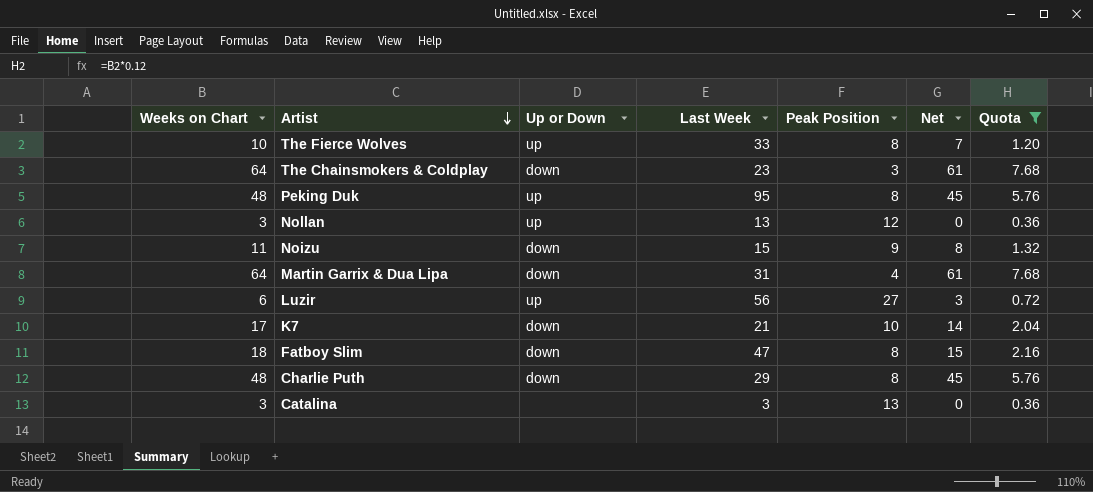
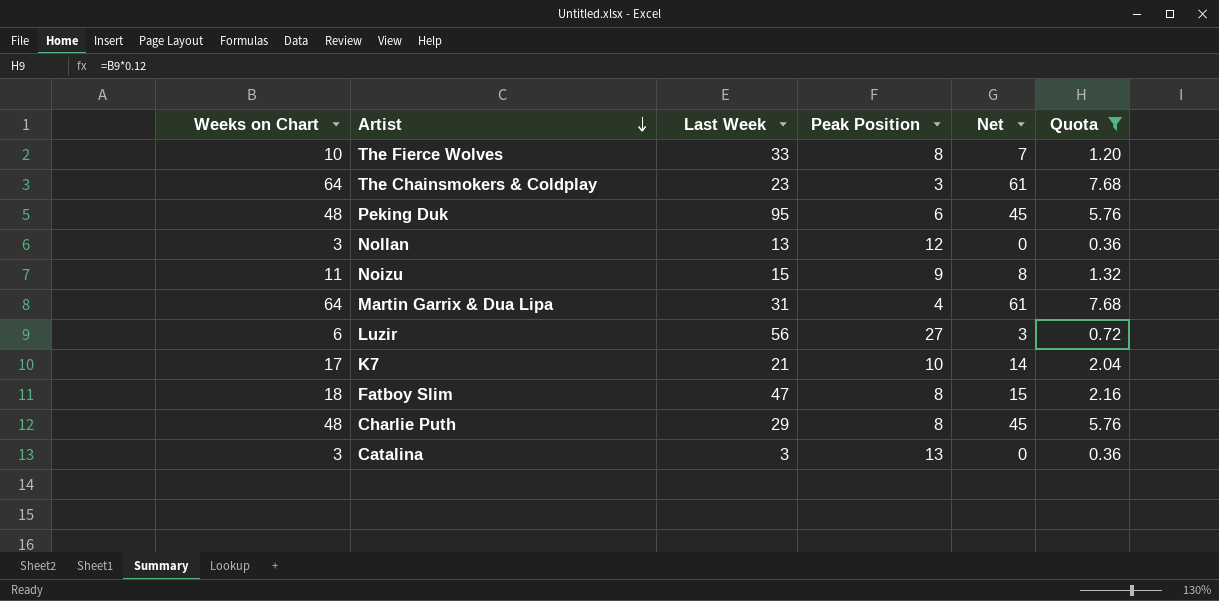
column Up or Down | position: 3 -> none
Peking Duk | Peak Position: 8 -> 6

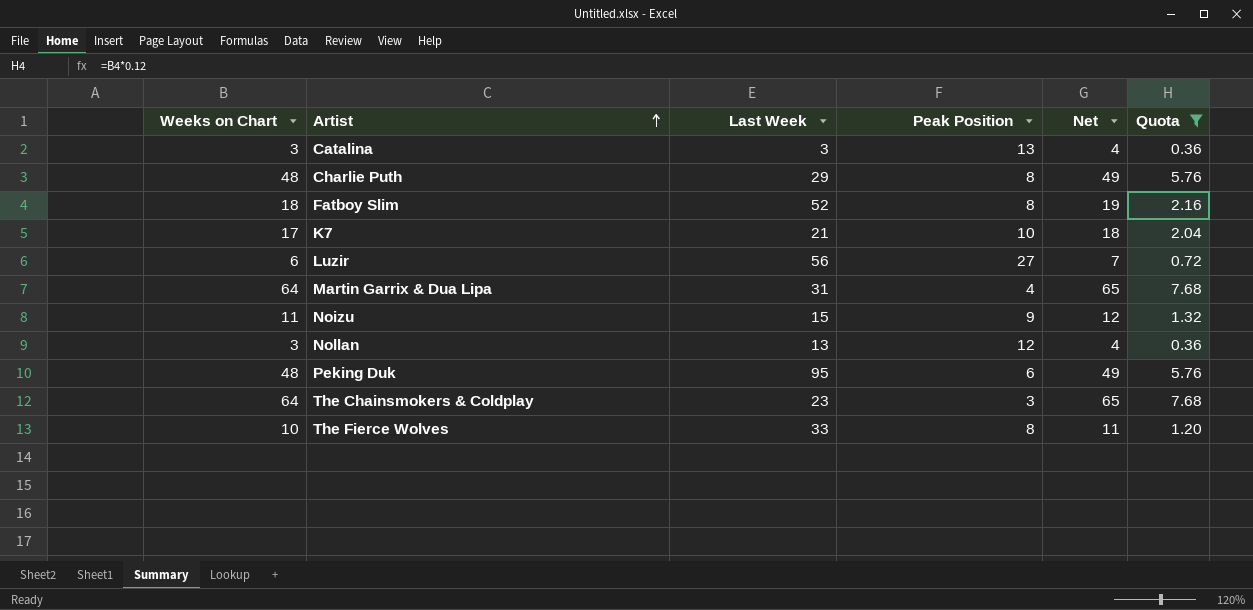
row order: Artist descending -> Artist ascending
column Net | formula: [Weeks on Chart] - 3 -> [Weeks on Chart] + 1
Fatboy Slim | Last Week: 47 -> 52

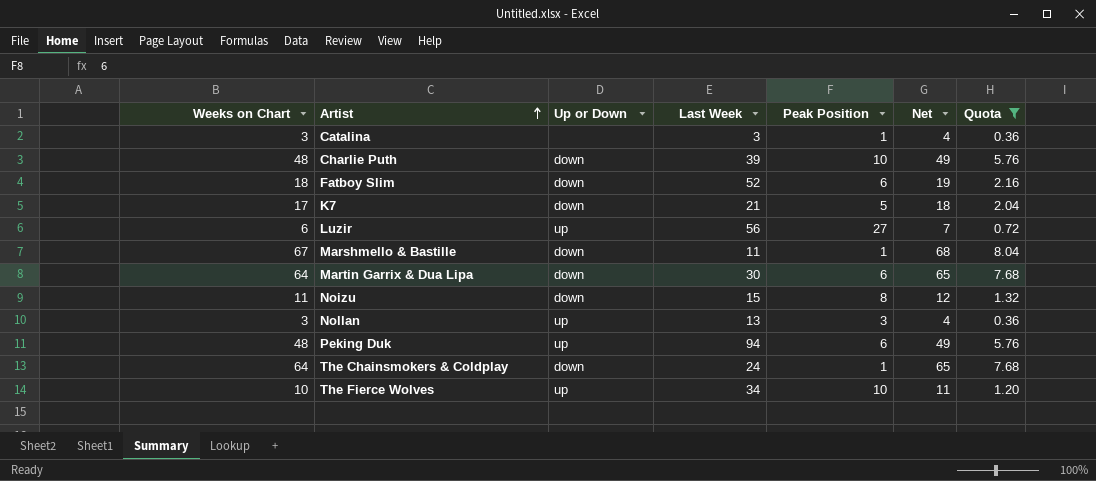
column Up or Down | position: none -> 3
Catalina | Peak Position: 13 -> 1
Charlie Puth | Last Week: 29 -> 39
Charlie Puth | Peak Position: 8 -> 10
Fatboy Slim | Peak Position: 8 -> 6
K7 | Peak Position: 10 -> 5
row Marshmello & Bastille: none -> 67 | down | 11 | 1 | 68 | 8.04
Martin Garrix & Dua Lipa | Last Week: 31 -> 30
Martin Garrix & Dua Lipa | Peak Position: 4 -> 6
Noizu | Peak Position: 9 -> 8
Nollan | Peak Position: 12 -> 3
Peking Duk | Last Week: 95 -> 94
The Chainsmokers & Coldplay | Last Week: 23 -> 24
The Chainsmokers & Coldplay | Peak Position: 3 -> 1
The Fierce Wolves | Last Week: 33 -> 34
The Fierce Wolves | Peak Position: 8 -> 10

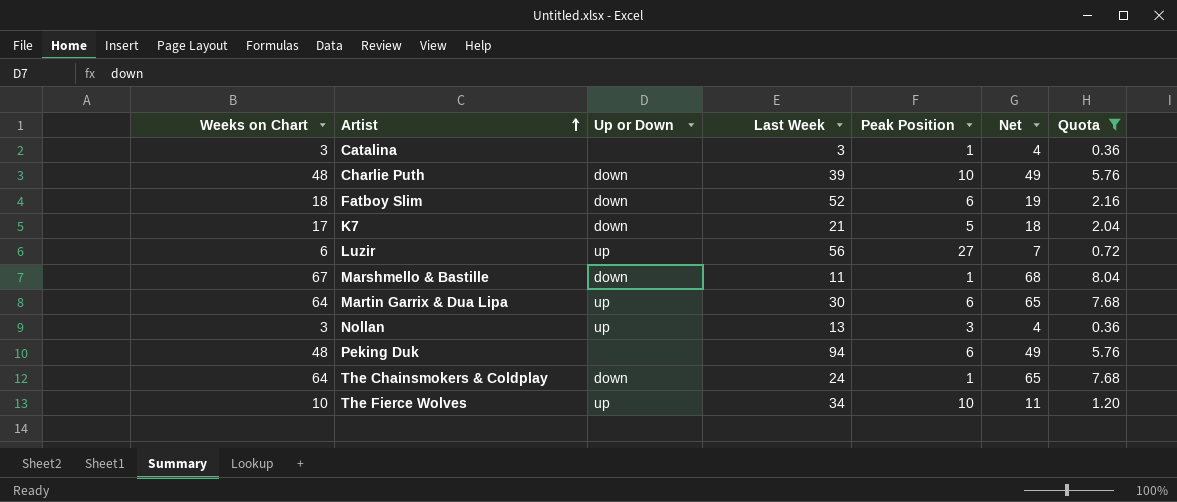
row Noizu: 11 | down | 15 | 8 | 12 | 1.32 -> none
Martin Garrix & Dua Lipa | Up or Down: down -> up
Peking Duk | Up or Down: up -> none

